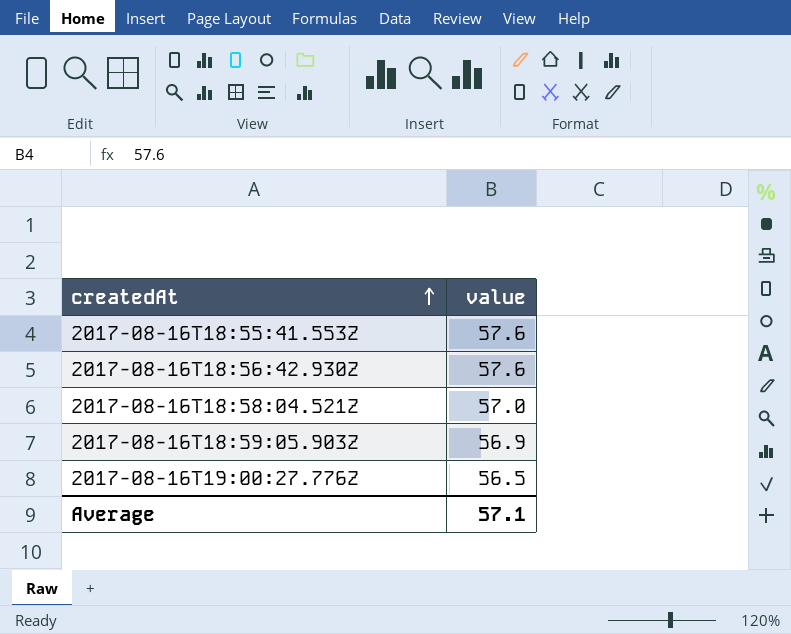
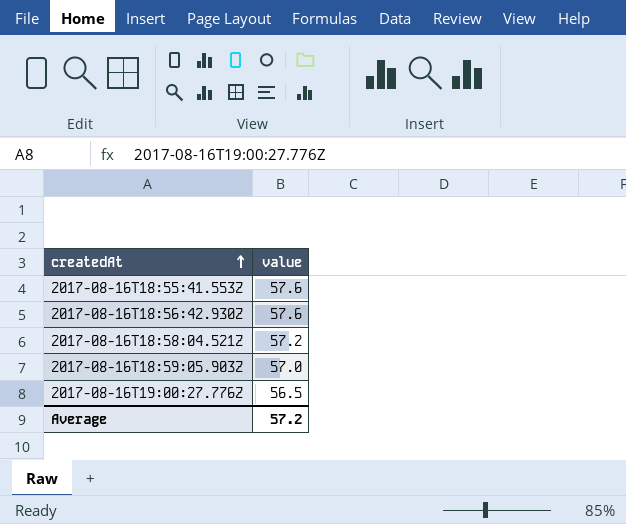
2017-08-16T18:58:04.521Z | value: 57.0 -> 57.2
2017-08-16T18:59:05.903Z | value: 56.9 -> 57.0
Average | value: 57.1 -> 57.2

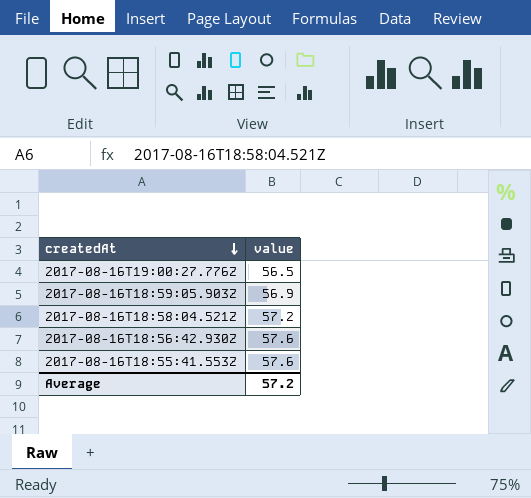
row order: createdAt ascending -> createdAt descending
2017-08-16T18:59:05.903Z | value: 57.0 -> 56.9

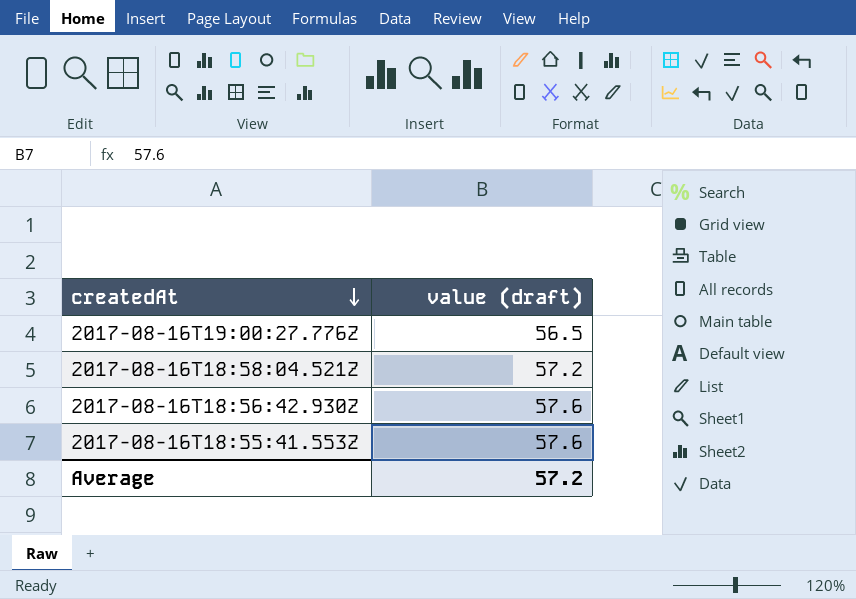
column name: value -> value (draft)
row 2017-08-16T18:59:05.903Z: 56.9 -> none

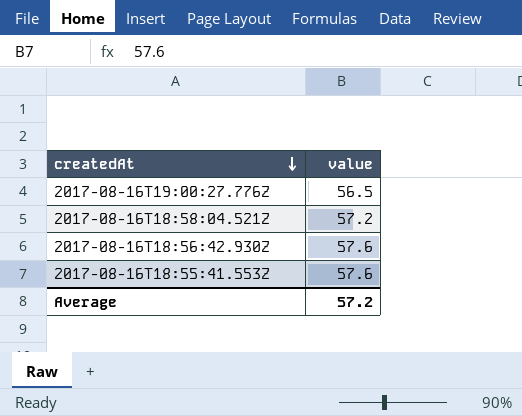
column name: value (draft) -> value

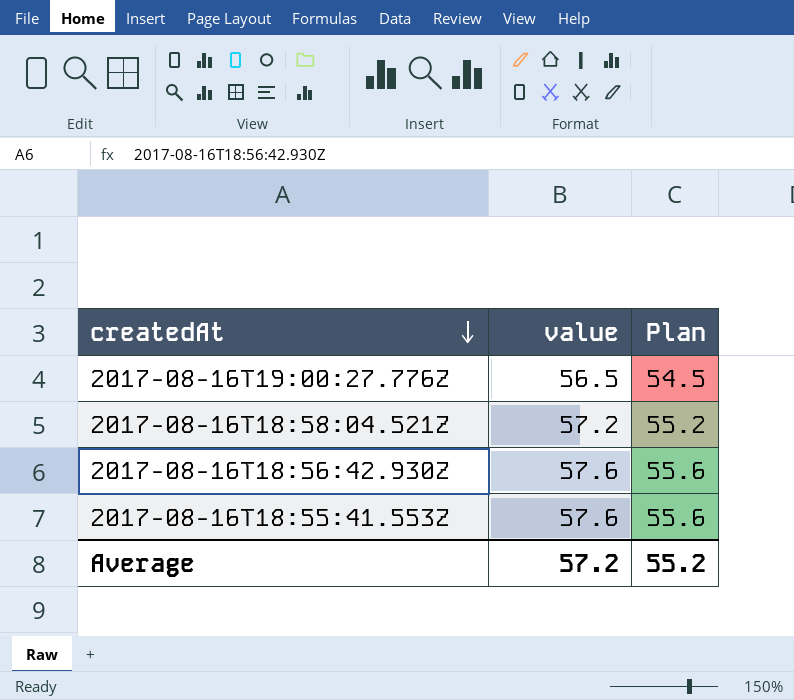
column Plan | formula: none -> [value] - 2

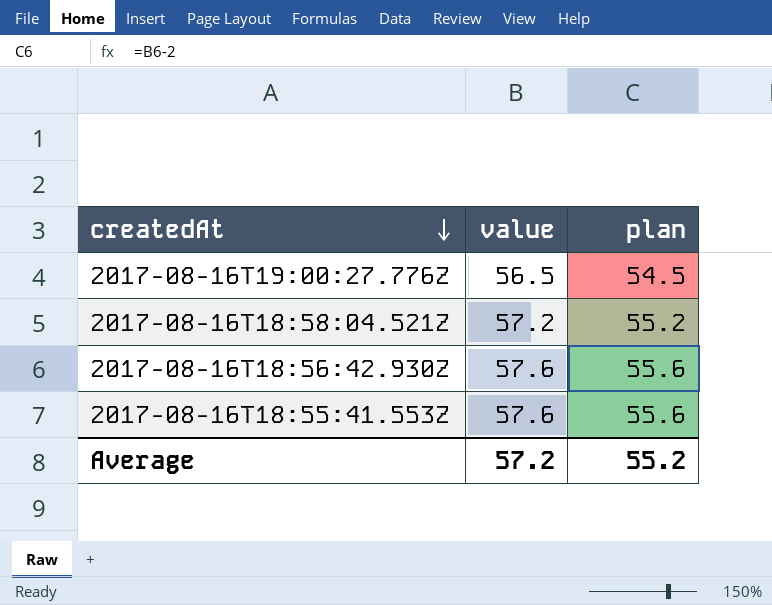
column name: Plan -> plan

